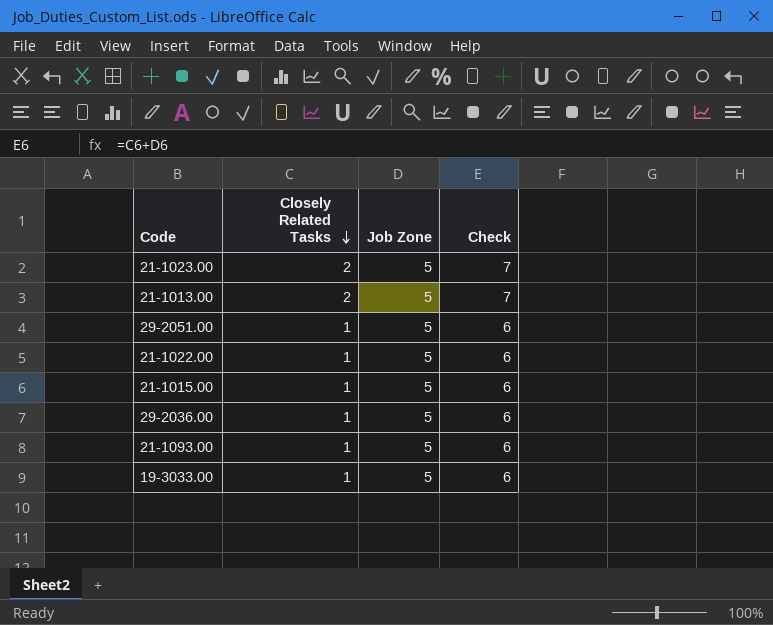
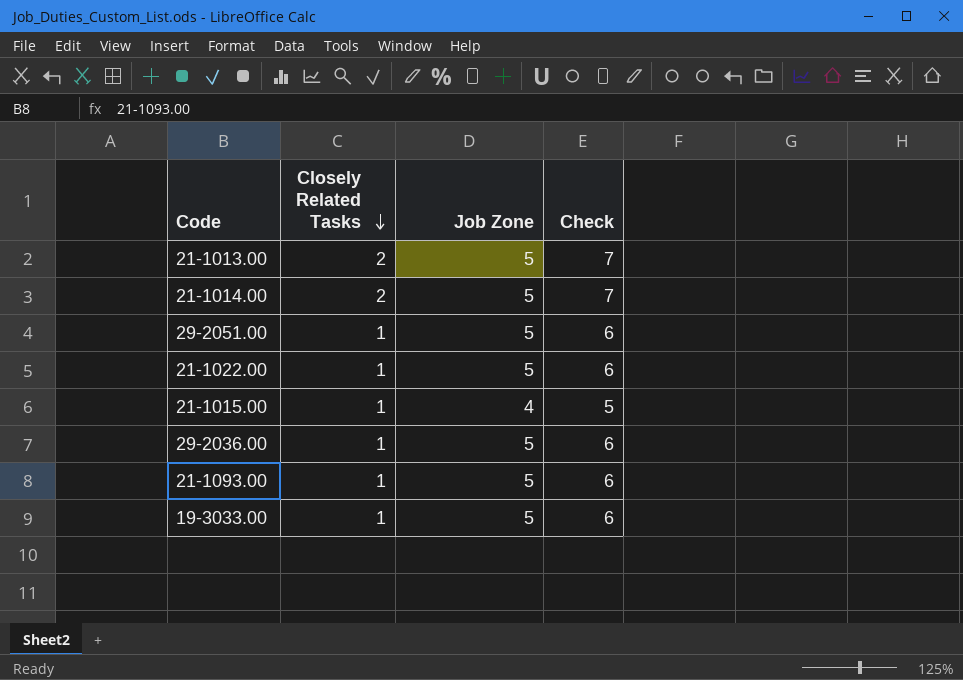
row 21-1023.00: 2 | 5 | 7 -> none
row 21-1014.00: none -> 2 | 5 | 7
21-1015.00 | Job Zone: 5 -> 4
21-1015.00 | Check: 6 -> 5

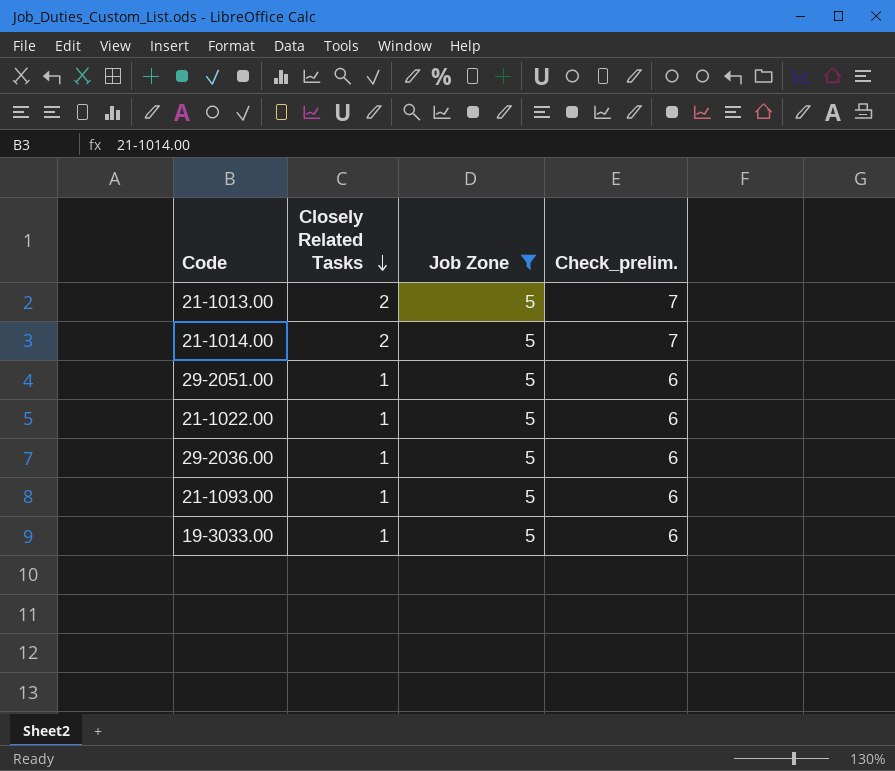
filter: none -> Job Zone = 5
column name: Check -> Check_prelim.

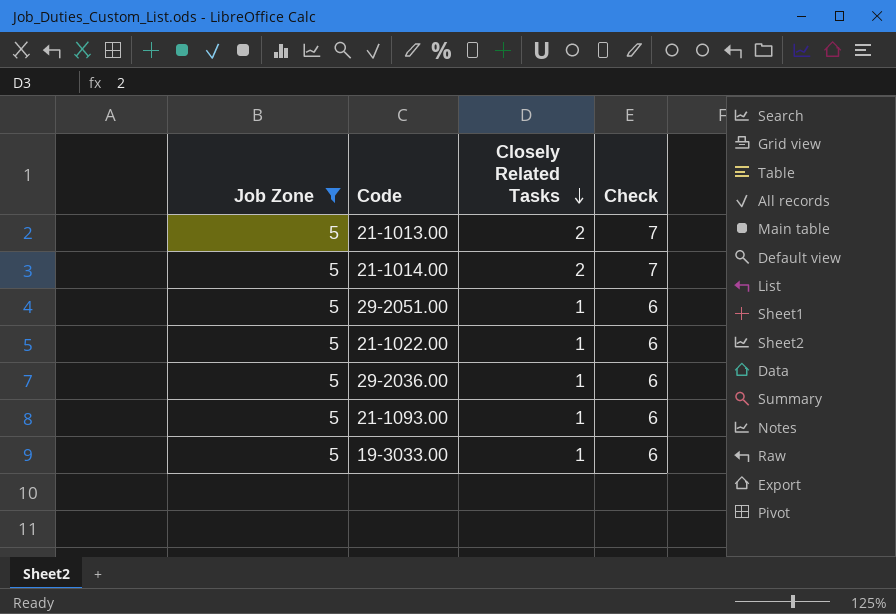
column Job Zone | position: 3 -> 1
column name: Check_prelim. -> Check

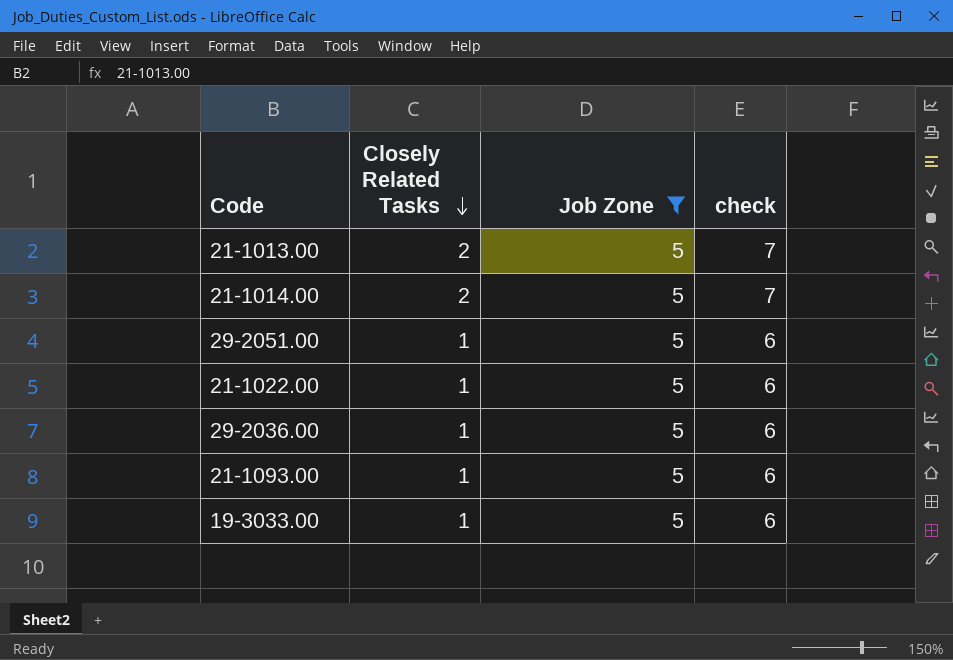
column Job Zone | position: 1 -> 3
column name: Check -> check

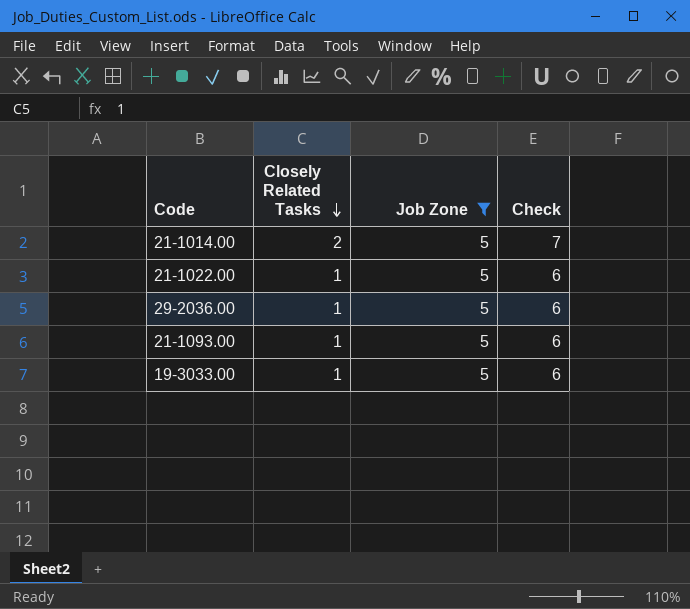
column name: check -> Check
row 21-1013.00: 2 | 5 | 7 -> none
row 29-2051.00: 1 | 5 | 6 -> none

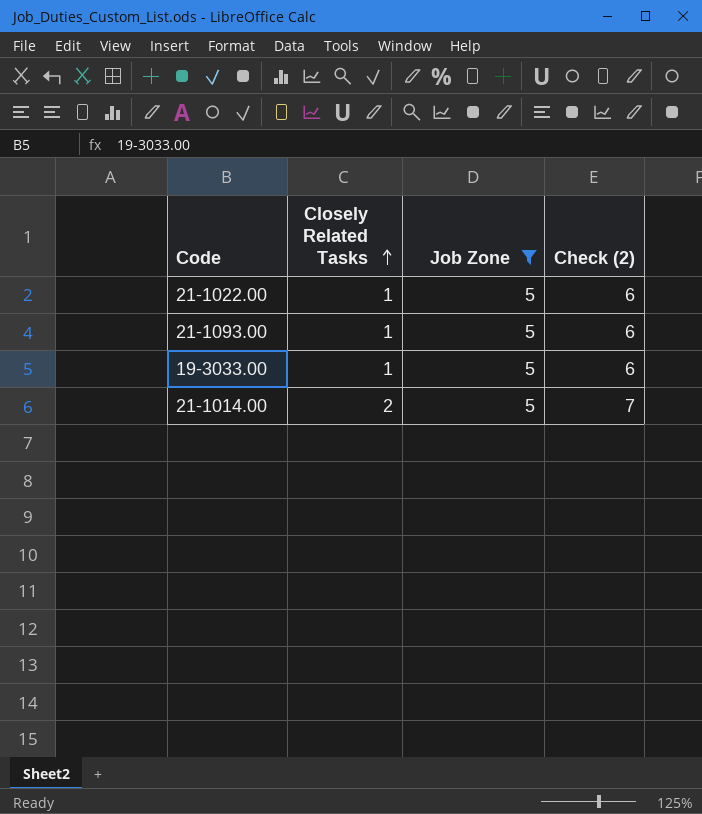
row order: Closely Related Tasks descending -> Closely Related Tasks ascending
column name: Check -> Check (2)
row 29-2036.00: 1 | 5 | 6 -> none

